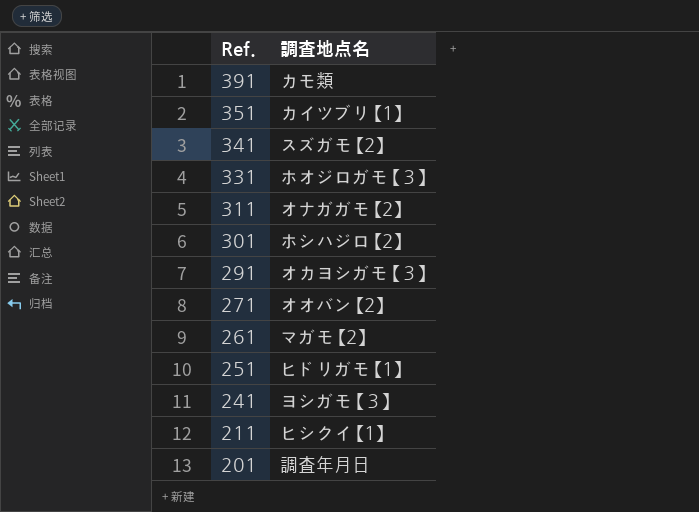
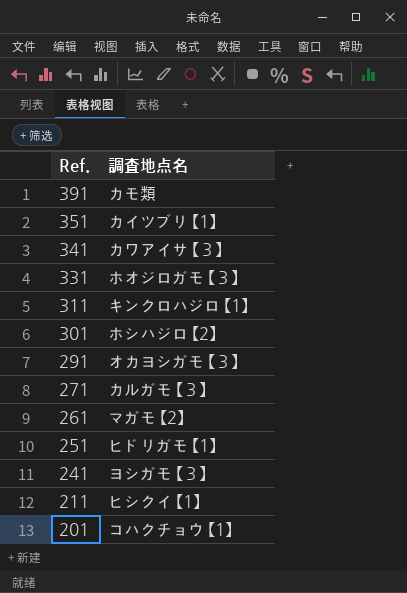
341 | 調査地点名: スズガモ 【2】 -> カワアイサ 【３】
311 | 調査地点名: オナガガモ 【2】 -> キンクロハジロ 【1】
271 | 調査地点名: オオバン 【2】 -> カルガモ 【３】
201 | 調査地点名: 調査年月日 -> コハクチョウ 【1】

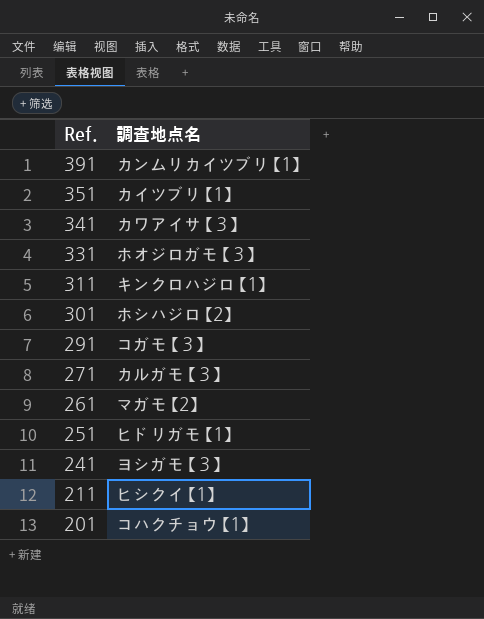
391 | 調査地点名: カモ類 -> カンムリカイツブリ 【1】
291 | 調査地点名: オカヨシガモ 【３】 -> コガモ 【３】

